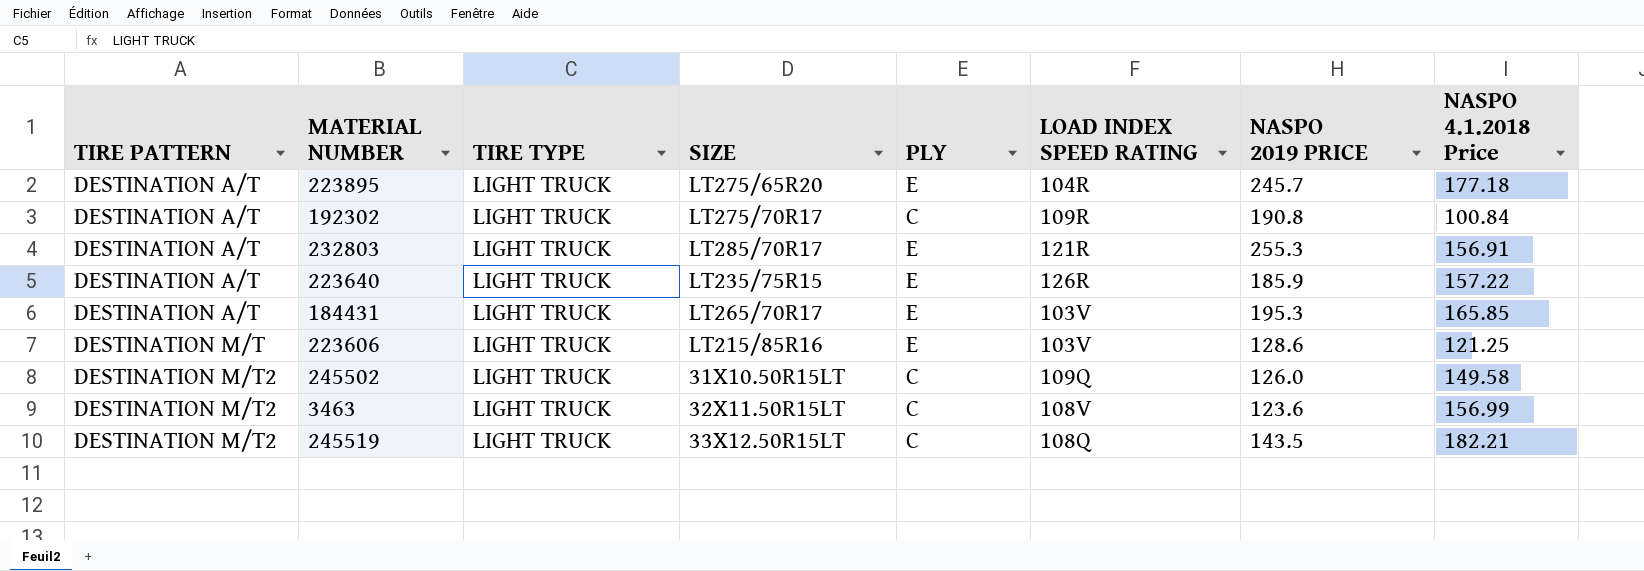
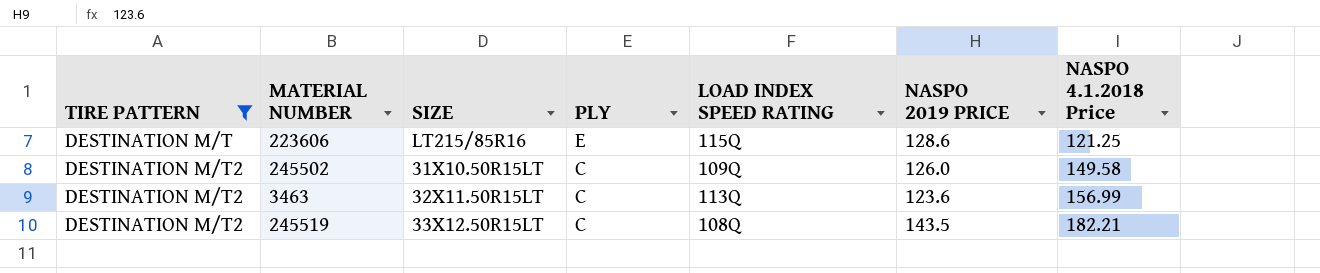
filter: none -> TIRE PATTERN != DESTINATION A/T
column TIRE TYPE | position: 3 -> none
223606 | LOAD INDEX SPEED RATING: 103V -> 115Q
3463 | LOAD INDEX SPEED RATING: 108V -> 113Q

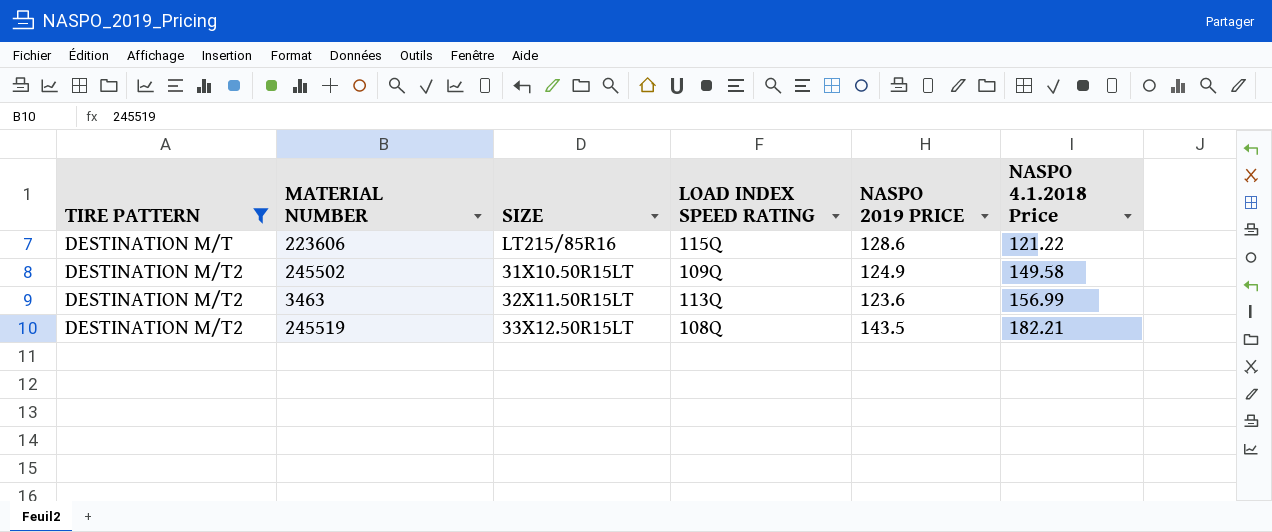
column PLY | position: 4 -> none
223606 | NASPO 4.1.2018 Price: 121.25 -> 121.22
245502 | NASPO 2019 PRICE: 126.0 -> 124.9

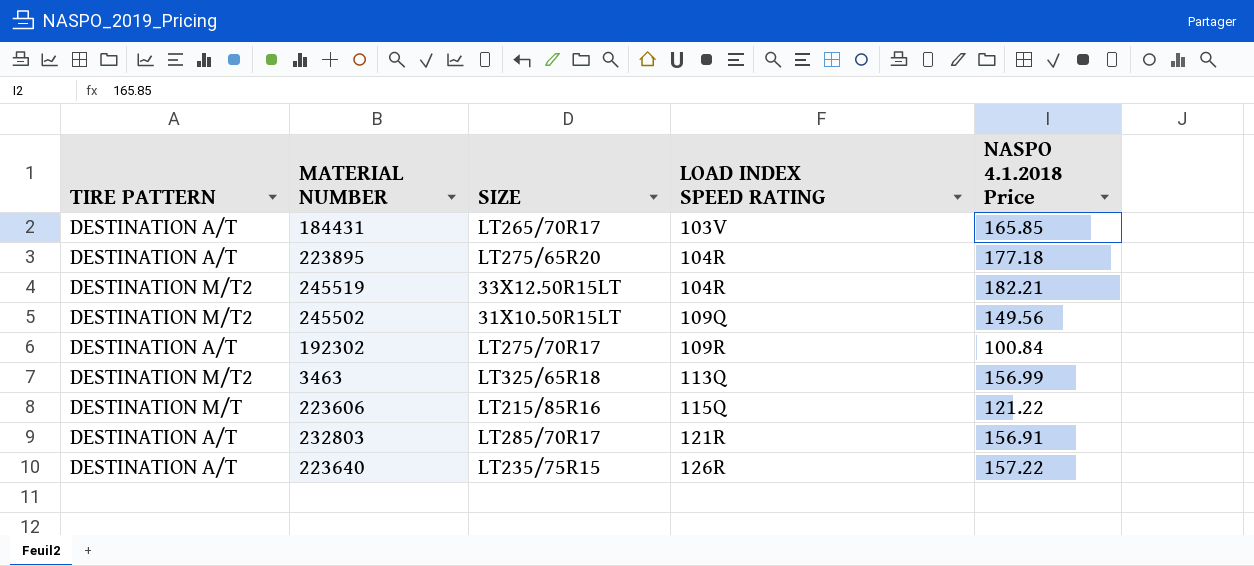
filter: TIRE PATTERN != DESTINATION A/T -> none
row order: TIRE PATTERN ascending -> LOAD INDEX SPEED RATING ascending
column NASPO 2019 PRICE | position: 5 -> none
245519 | LOAD INDEX SPEED RATING: 108Q -> 104R
245502 | NASPO 4.1.2018 Price: 149.58 -> 149.56
3463 | SIZE: 32X11.50R15LT -> LT325/65R18

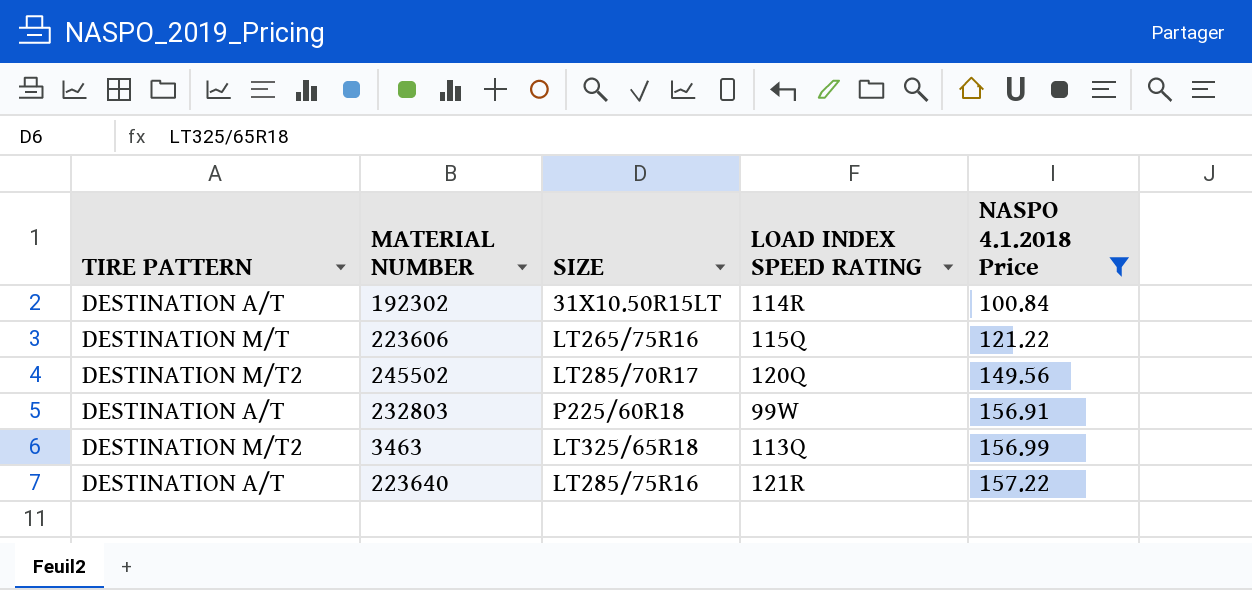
filter: none -> NASPO 4.1.2018 Price <= 157.22
row order: LOAD INDEX SPEED RATING ascending -> NASPO 4.1.2018 Price ascending
192302 | SIZE: LT275/70R17 -> 31X10.50R15LT
192302 | LOAD INDEX SPEED RATING: 109R -> 114R
223606 | SIZE: LT215/85R16 -> LT265/75R16
245502 | SIZE: 31X10.50R15LT -> LT285/70R17
245502 | LOAD INDEX SPEED RATING: 109Q -> 120Q
232803 | SIZE: LT285/70R17 -> P225/60R18
232803 | LOAD INDEX SPEED RATING: 121R -> 99W
223640 | SIZE: LT235/75R15 -> LT285/75R16
223640 | LOAD INDEX SPEED RATING: 126R -> 121R

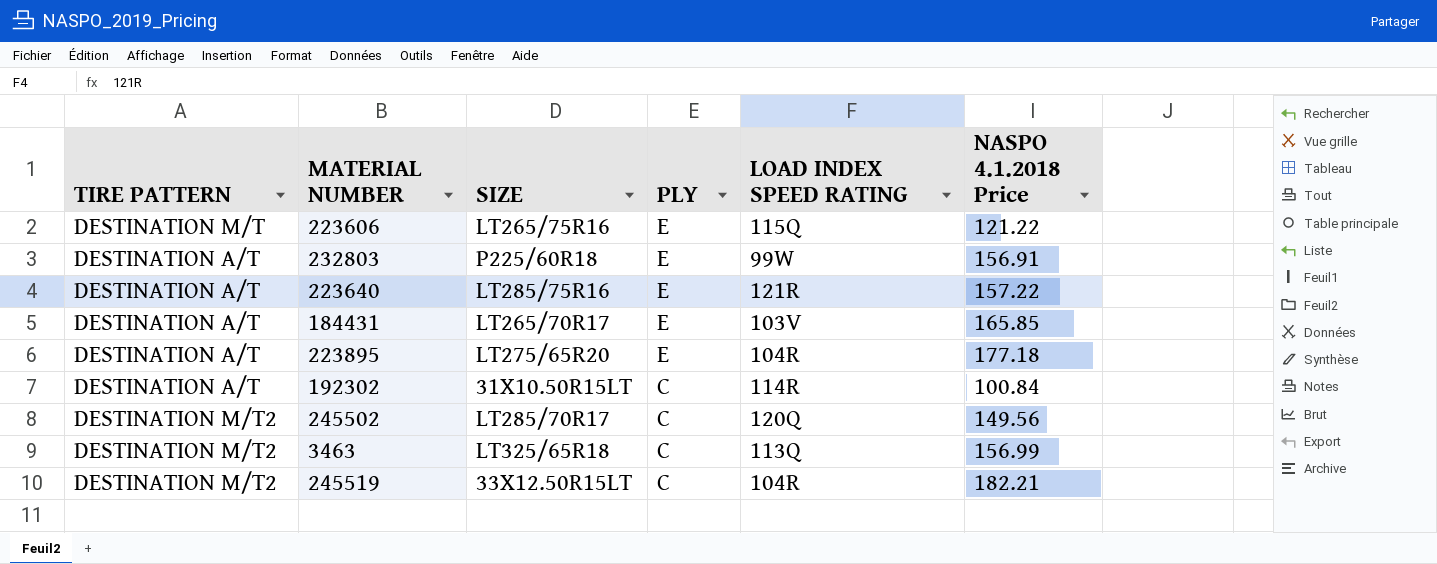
filter: NASPO 4.1.2018 Price <= 157.22 -> none
row order: NASPO 4.1.2018 Price ascending -> PLY descending
column PLY | position: none -> 4

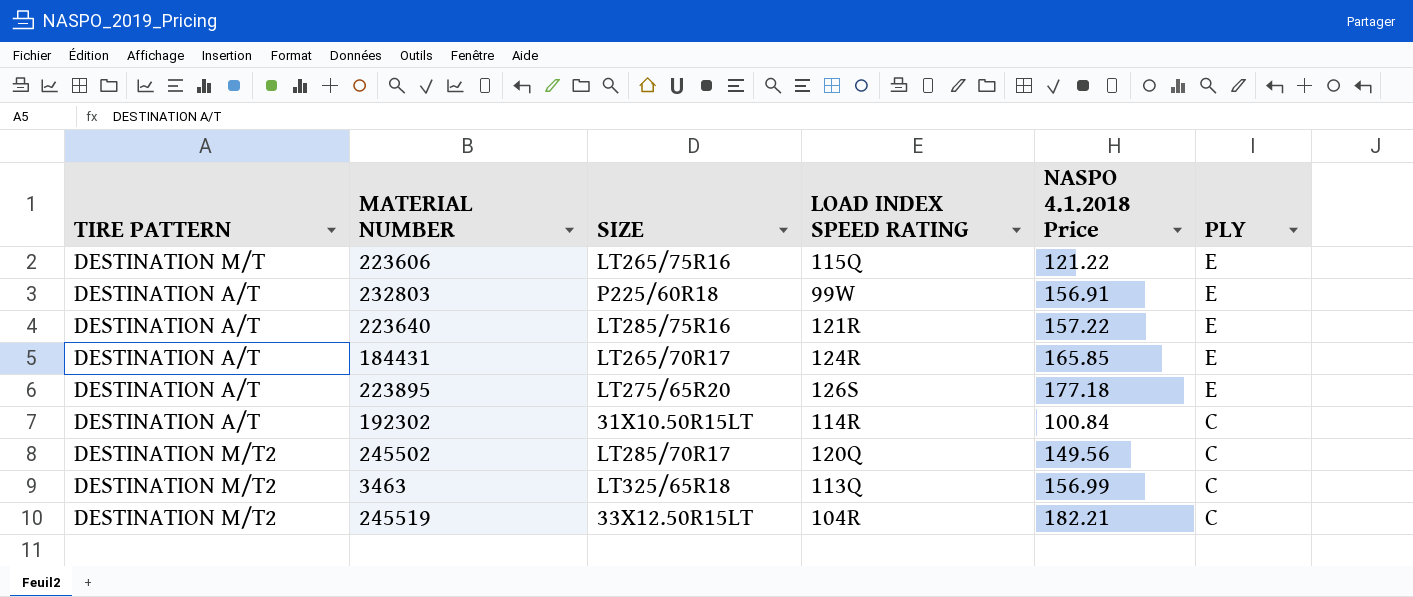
column PLY | position: 4 -> 6
184431 | LOAD INDEX SPEED RATING: 103V -> 124R
223895 | LOAD INDEX SPEED RATING: 104R -> 126S

